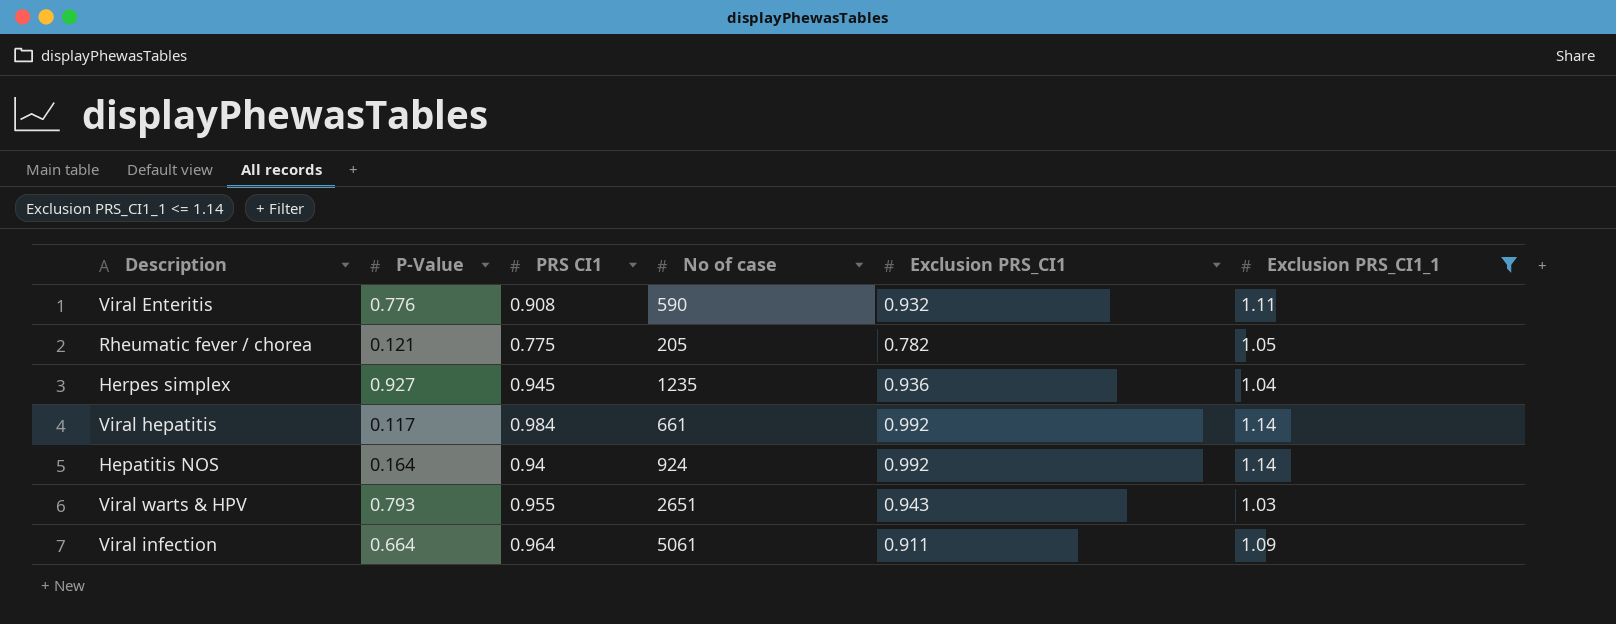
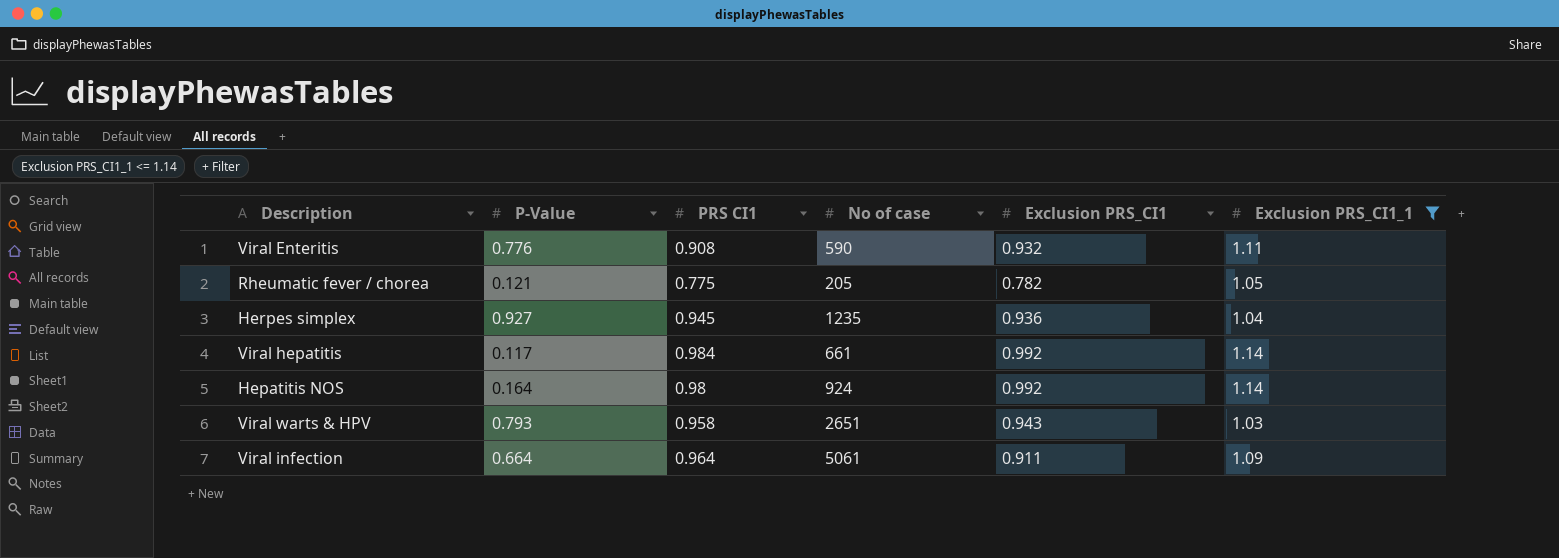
Hepatitis NOS | PRS CI1: 0.94 -> 0.98
Viral warts & HPV | PRS CI1: 0.955 -> 0.958

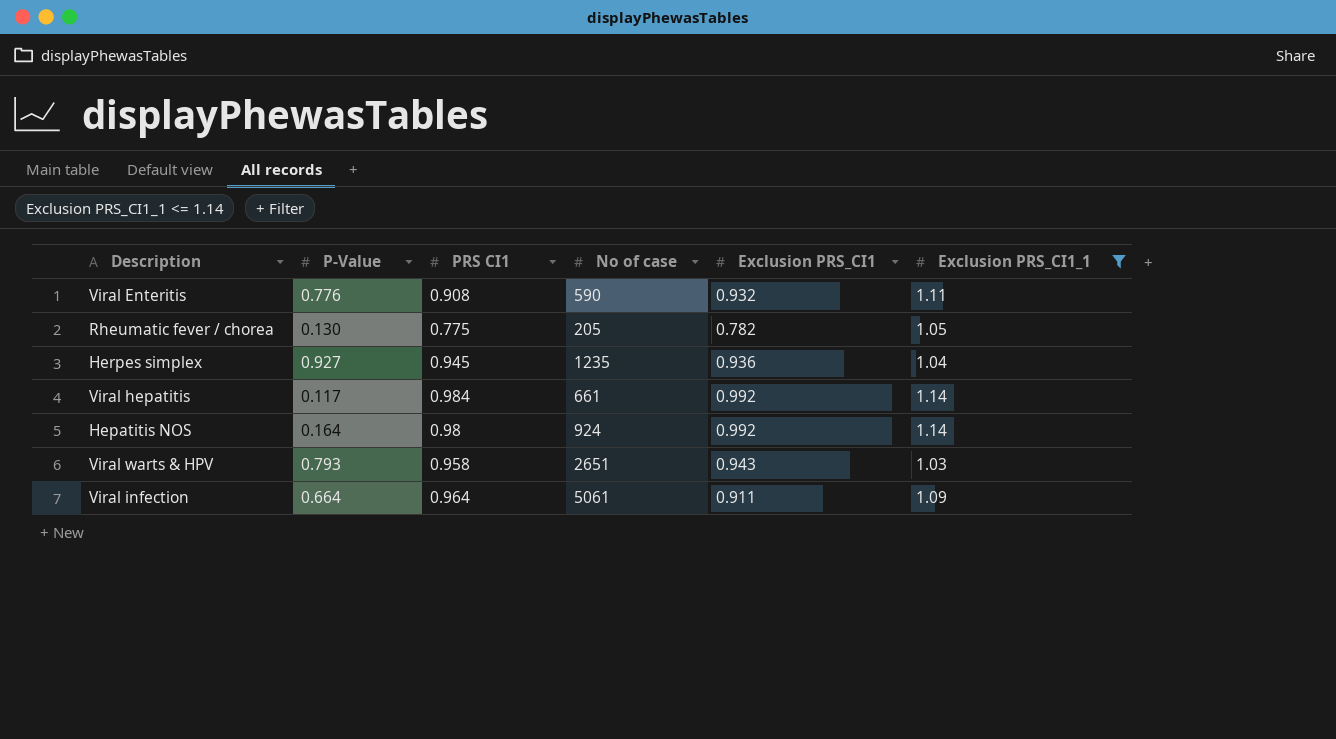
Rheumatic fever / chorea | P-Value: 0.121 -> 0.130

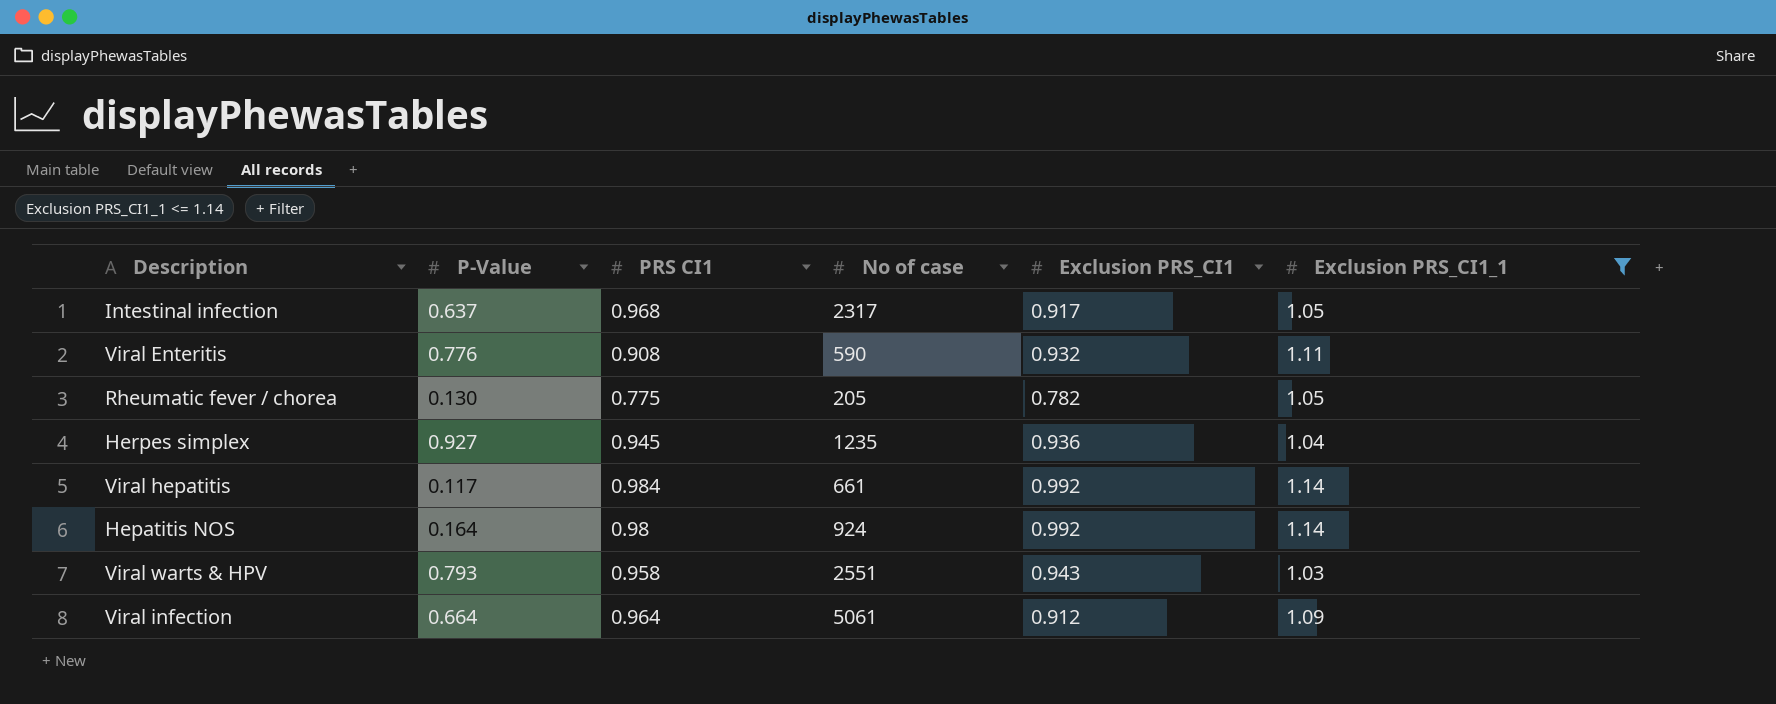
row Intestinal infection: none -> 0.637 | 0.968 | 2317 | 0.917 | 1.05
Viral warts & HPV | No of case: 2651 -> 2551
Viral infection | Exclusion PRS_CI1: 0.911 -> 0.912

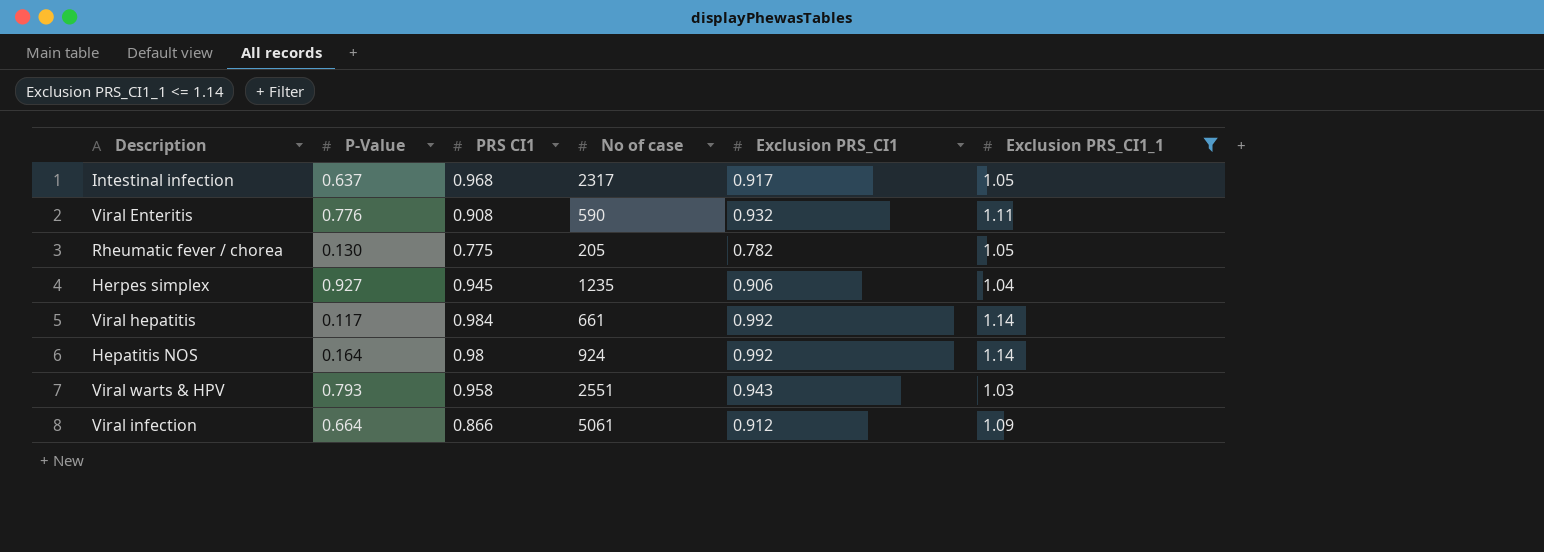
Herpes simplex | Exclusion PRS_CI1: 0.936 -> 0.906
Viral infection | PRS CI1: 0.964 -> 0.866

